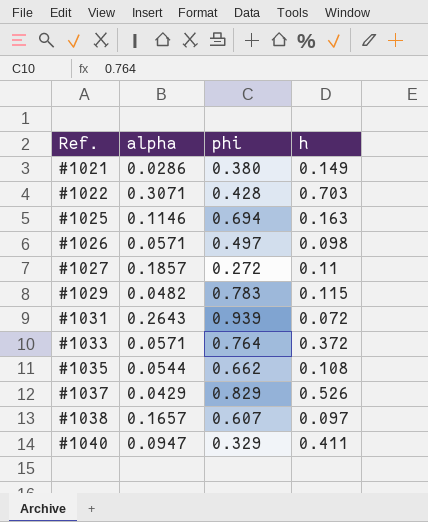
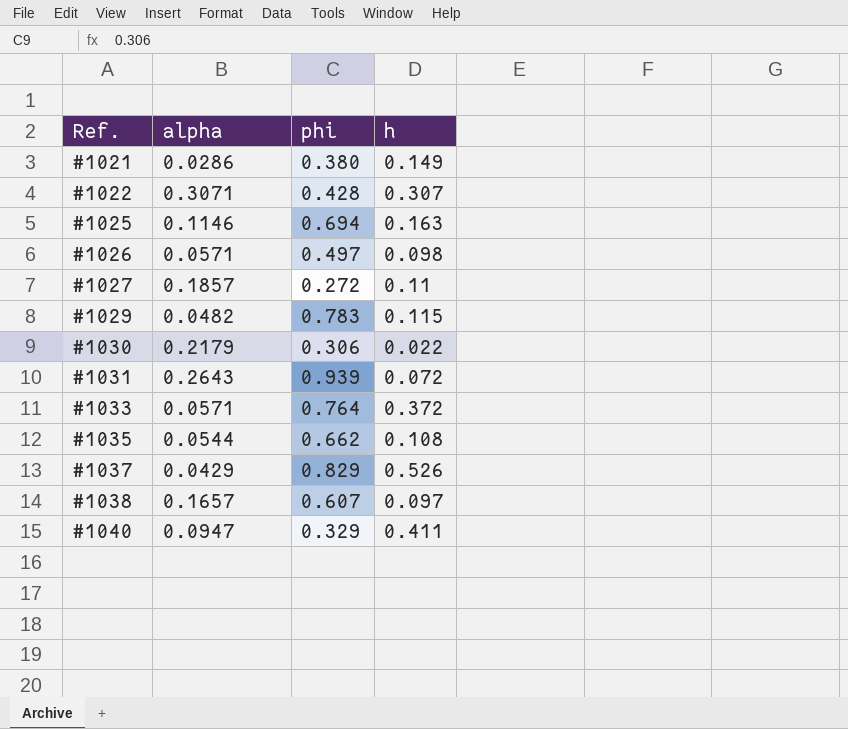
#1022 | h: 0.703 -> 0.307
row #1030: none -> 0.2179 | 0.306 | 0.022

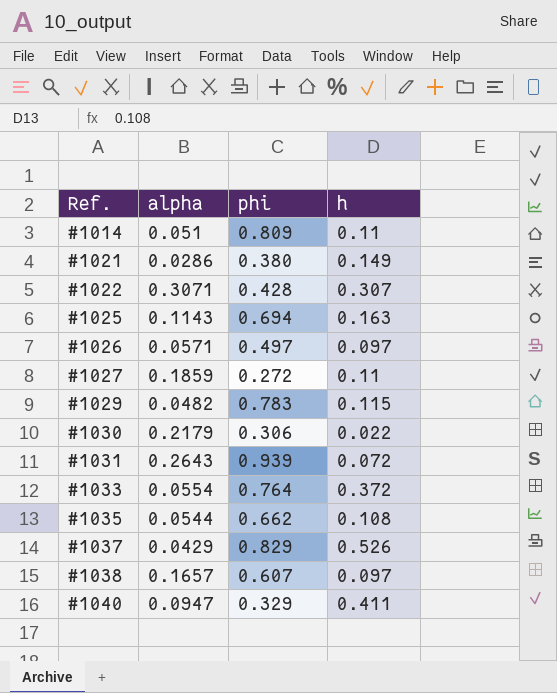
row #1014: none -> 0.051 | 0.809 | 0.11
#1025 | alpha: 0.1146 -> 0.1143
#1026 | h: 0.098 -> 0.097
#1027 | alpha: 0.1857 -> 0.1859
#1033 | alpha: 0.0571 -> 0.0554

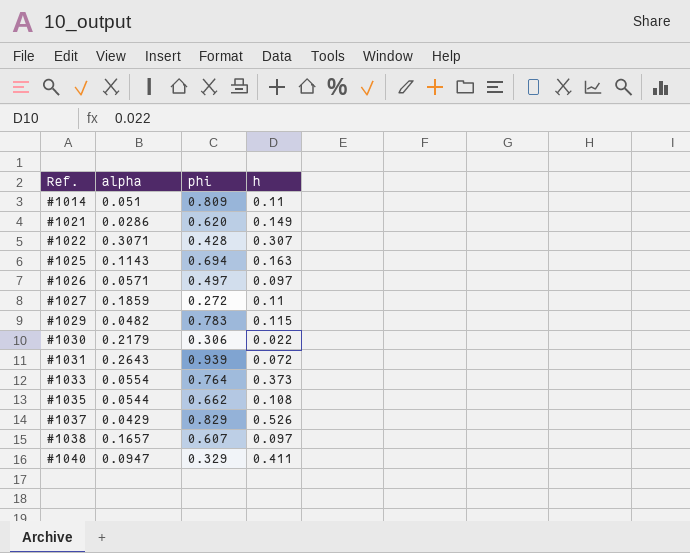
#1021 | phi: 0.380 -> 0.620
#1033 | h: 0.372 -> 0.373

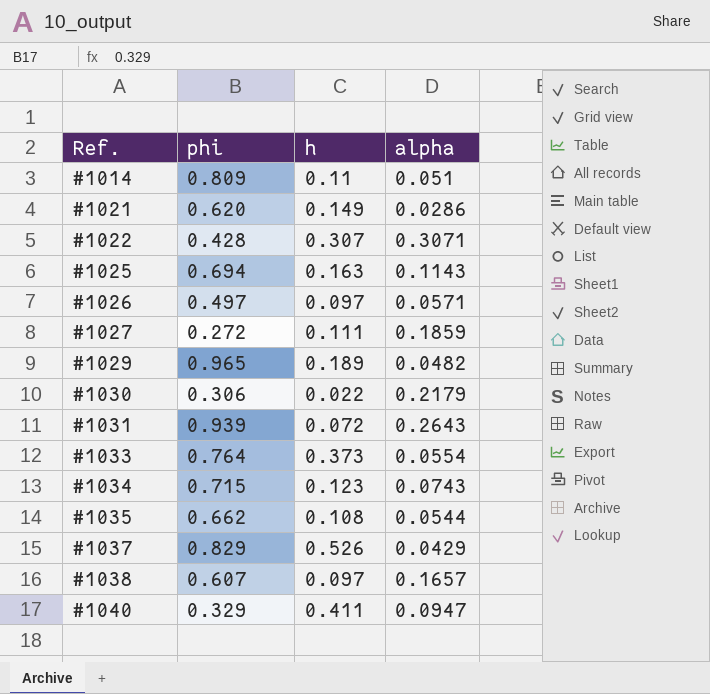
column alpha | position: 2 -> 4
#1027 | h: 0.11 -> 0.111
#1029 | phi: 0.783 -> 0.965
#1029 | h: 0.115 -> 0.189
row #1034: none -> 0.715 | 0.123 | 0.0743

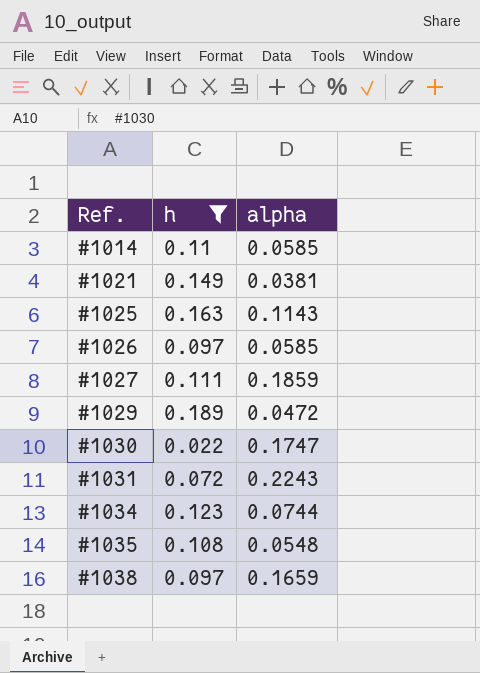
filter: none -> h <= 0.189
column phi | position: 2 -> none
#1014 | alpha: 0.051 -> 0.0585
#1021 | alpha: 0.0286 -> 0.0381
#1026 | alpha: 0.0571 -> 0.0585
#1029 | alpha: 0.0482 -> 0.0472
#1030 | alpha: 0.2179 -> 0.1747
#1031 | alpha: 0.2643 -> 0.2243
#1034 | alpha: 0.0743 -> 0.0744
#1035 | alpha: 0.0544 -> 0.0548
#1038 | alpha: 0.1657 -> 0.1659

